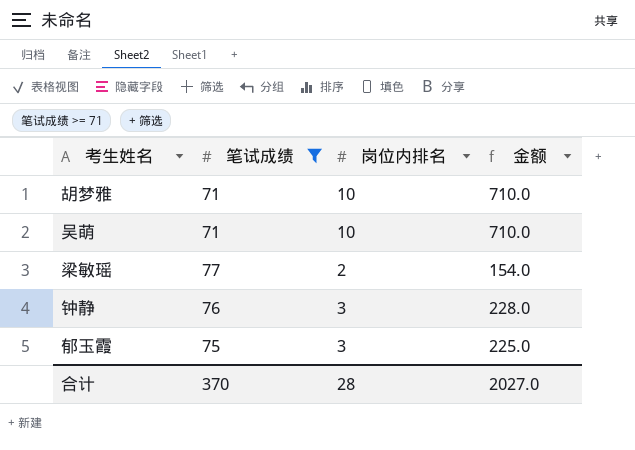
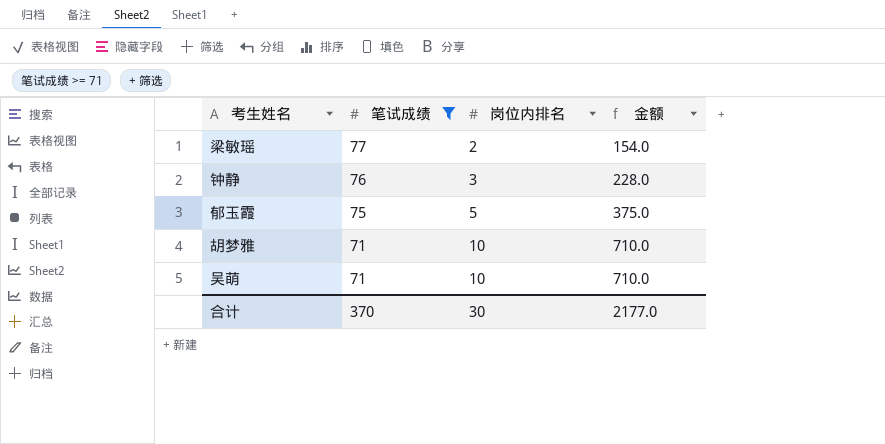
row order: none -> 笔试成绩 descending
郁玉霞 | 岗位内排名: 3 -> 5
郁玉霞 | 金额: 225.0 -> 375.0
合计 | 岗位内排名: 28 -> 30
合计 | 金额: 2027.0 -> 2177.0

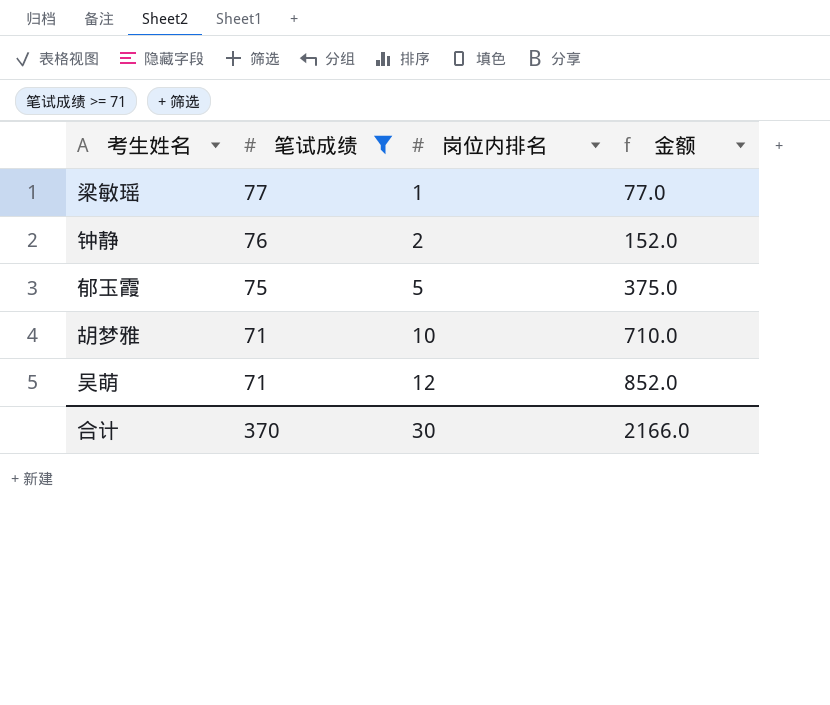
梁敏瑶 | 岗位内排名: 2 -> 1
梁敏瑶 | 金额: 154.0 -> 77.0
钟静 | 岗位内排名: 3 -> 2
钟静 | 金额: 228.0 -> 152.0
吴萌 | 岗位内排名: 10 -> 12
吴萌 | 金额: 710.0 -> 852.0
合计 | 金额: 2177.0 -> 2166.0

